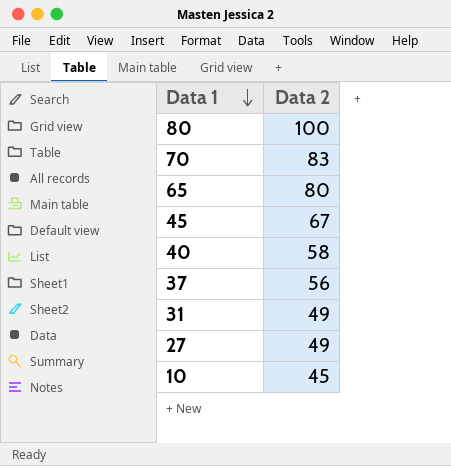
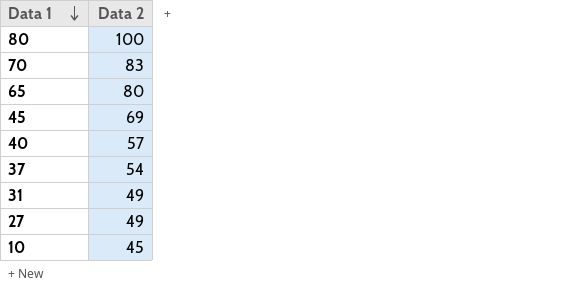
45 | Data 2: 67 -> 69
40 | Data 2: 58 -> 57
37 | Data 2: 56 -> 54

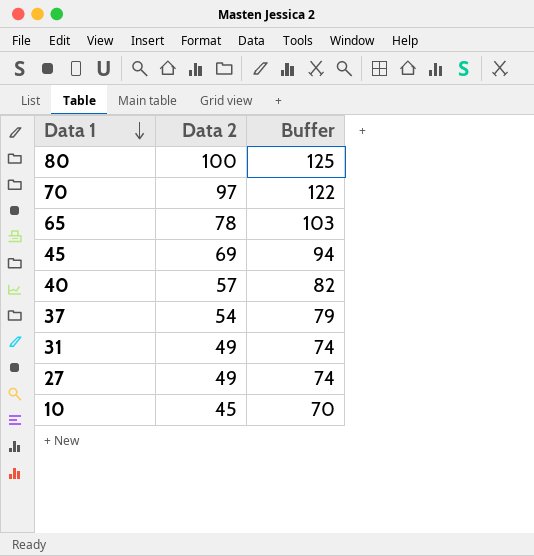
column Buffer | formula: none -> [Data 2] + 25
70 | Data 2: 83 -> 97
65 | Data 2: 80 -> 78

